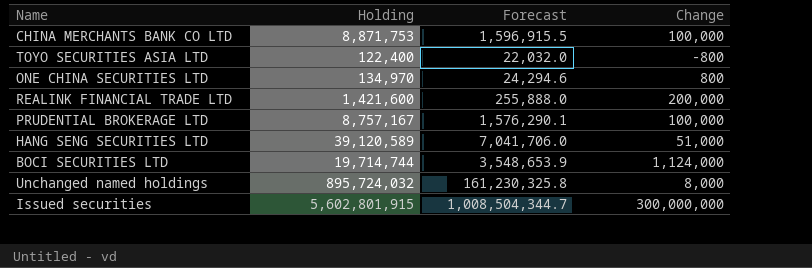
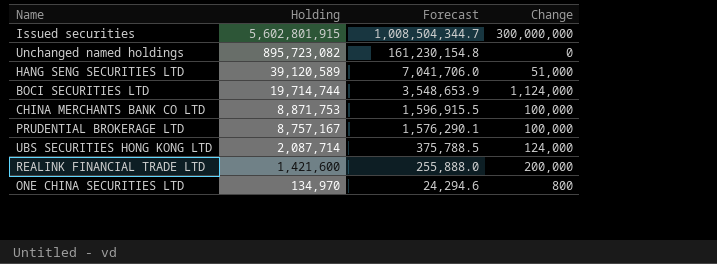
row order: none -> Holding descending
row TOYO SECURITIES ASIA LTD: 122,400 | 22,032.0 | -800 -> none
Unchanged named holdings | Holding: 895,724,032 -> 895,723,082
Unchanged named holdings | Forecast: 161,230,325.8 -> 161,230,154.8
Unchanged named holdings | Change: 8,000 -> 0
row UBS SECURITIES HONG KONG LTD: none -> 2,087,714 | 375,788.5 | 124,000

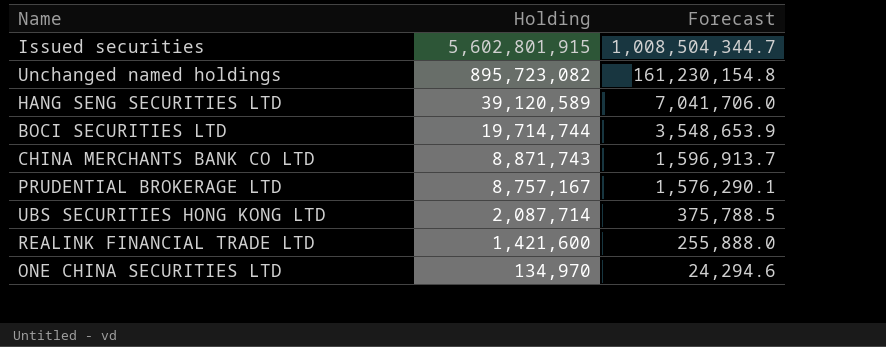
column Change | position: 4 -> none
CHINA MERCHANTS BANK CO LTD | Holding: 8,871,753 -> 8,871,743
CHINA MERCHANTS BANK CO LTD | Forecast: 1,596,915.5 -> 1,596,913.7

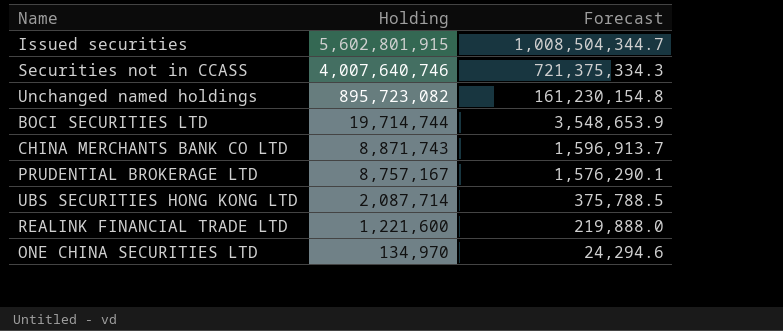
row HANG SENG SECURITIES LTD: 39,120,589 | 7,041,706.0 -> none
row Securities not in CCASS: none -> 4,007,640,746 | 721,375,334.3
REALINK FINANCIAL TRADE LTD | Holding: 1,421,600 -> 1,221,600
REALINK FINANCIAL TRADE LTD | Forecast: 255,888.0 -> 219,888.0

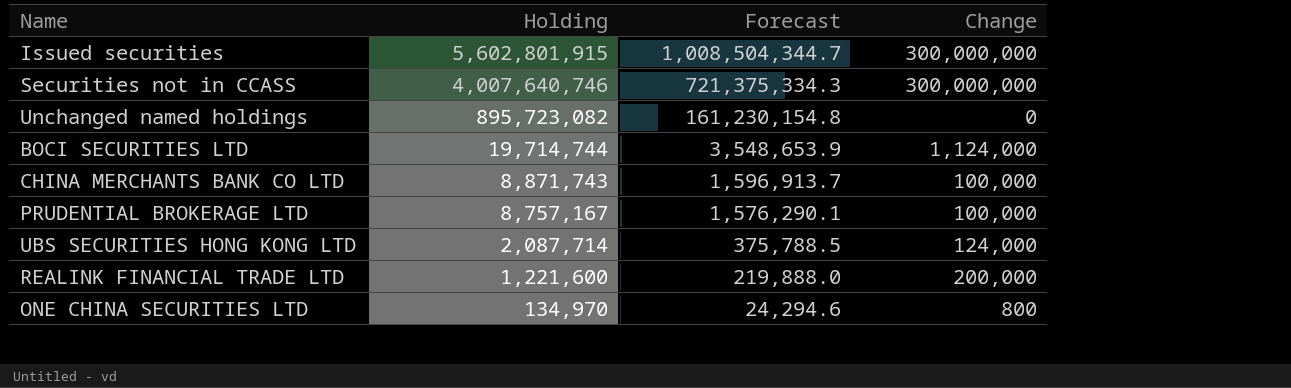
column Change | position: none -> 4

